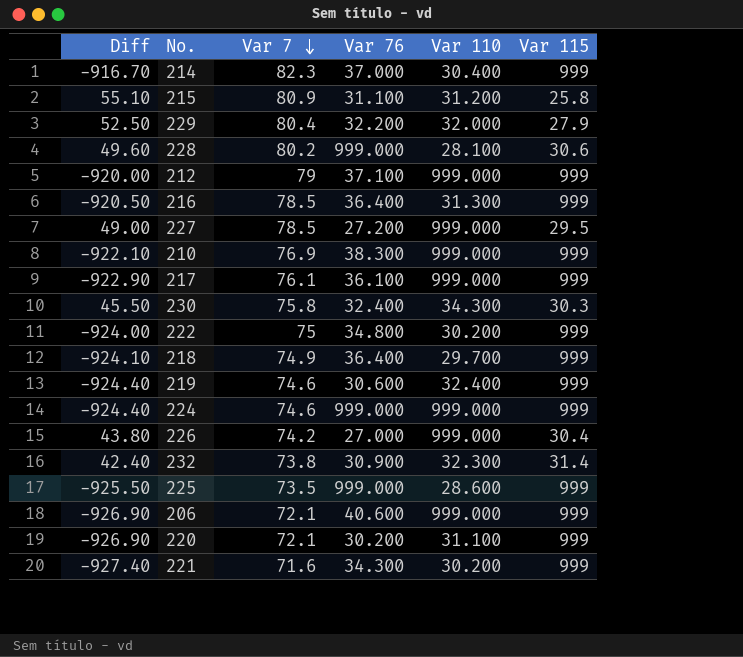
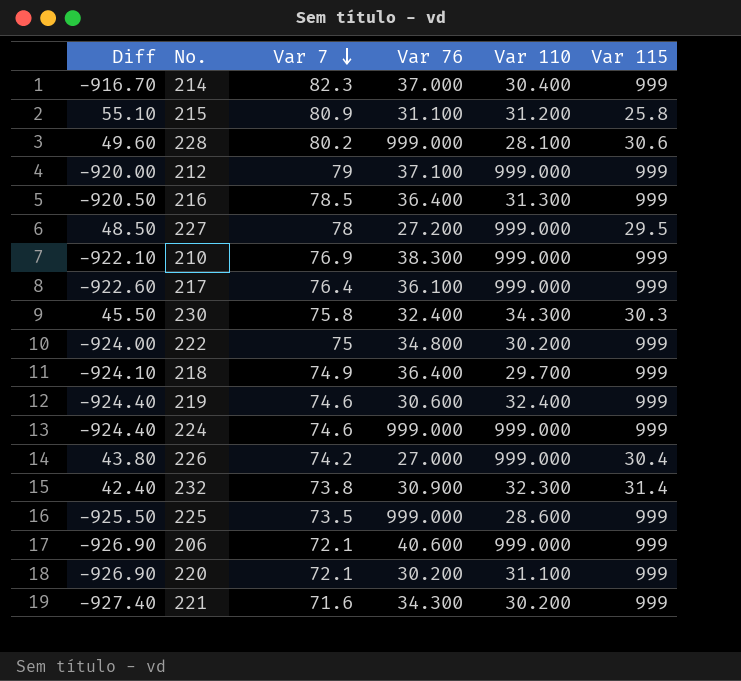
row 229: 52.50 | 80.4 | 32.200 | 32.000 | 27.9 -> none
227 | Diff: 49.00 -> 48.50
227 | Var 7: 78.5 -> 78
217 | Diff: -922.90 -> -922.60
217 | Var 7: 76.1 -> 76.4

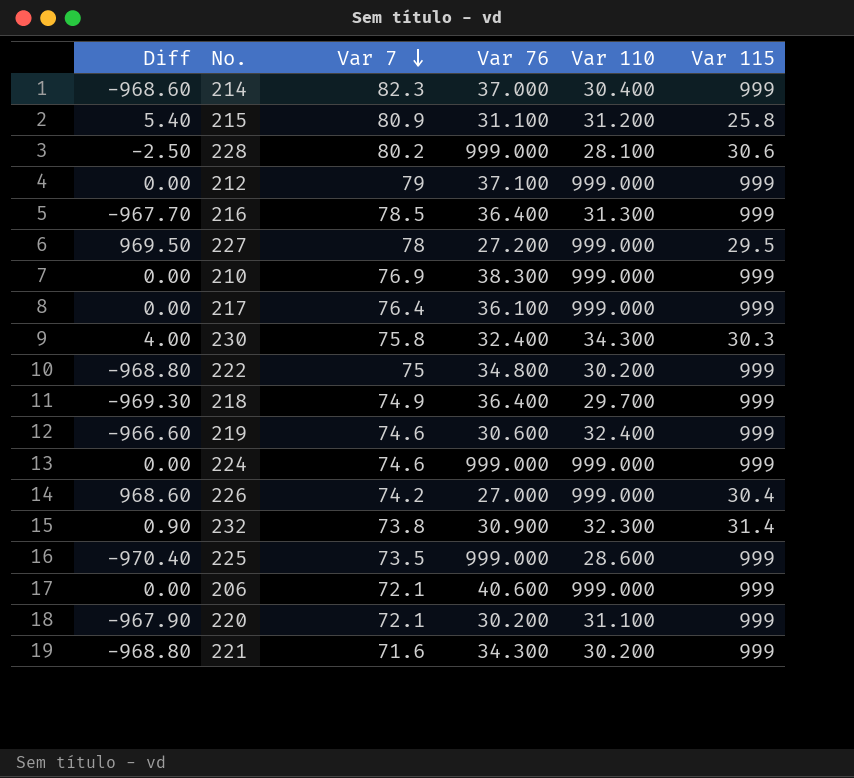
column Diff | formula: [Var 7] - [Var 115] -> [Var 110] - [Var 115]

